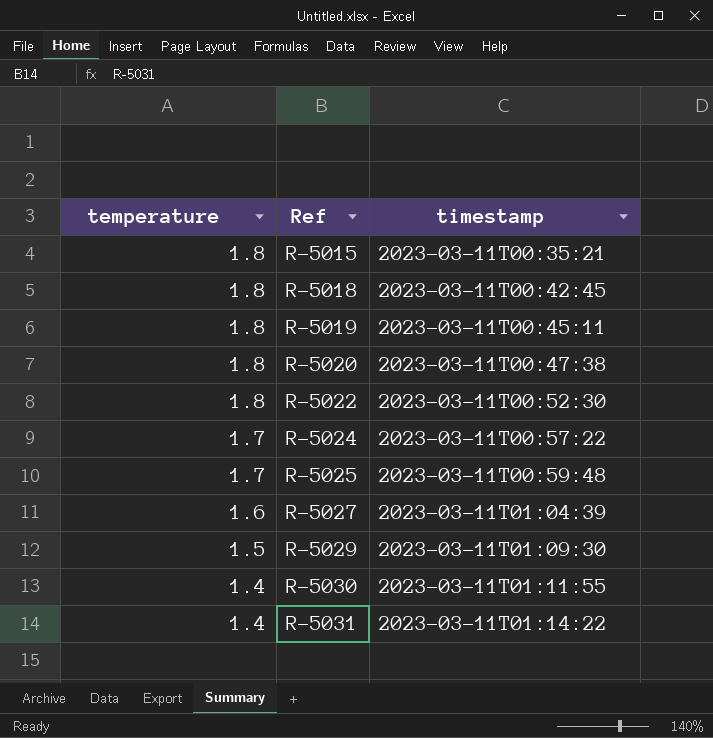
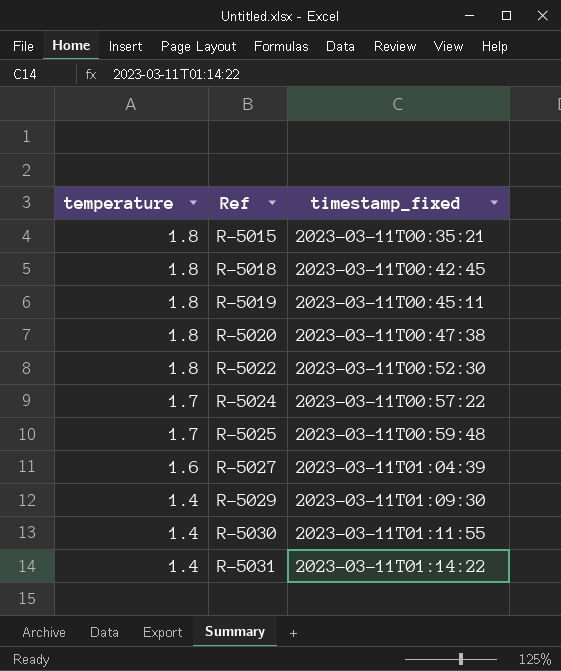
column name: timestamp -> timestamp_fixed
R-5029 | temperature: 1.5 -> 1.4

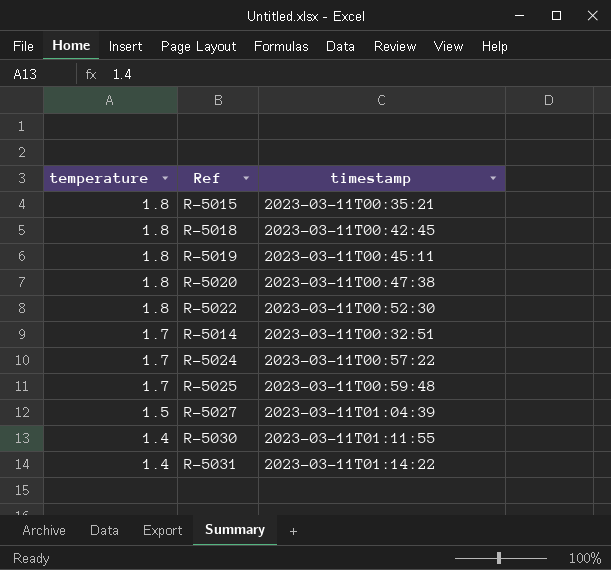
column name: timestamp_fixed -> timestamp
row R-5029: 1.4 | 2023-03-11T01:09:30 -> none
row R-5014: none -> 1.7 | 2023-03-11T00:32:51
R-5027 | temperature: 1.6 -> 1.5

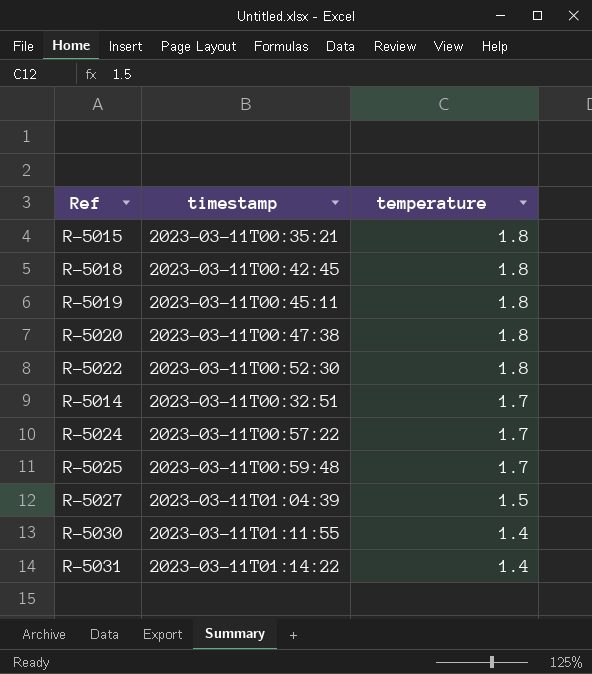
column temperature | position: 1 -> 3

